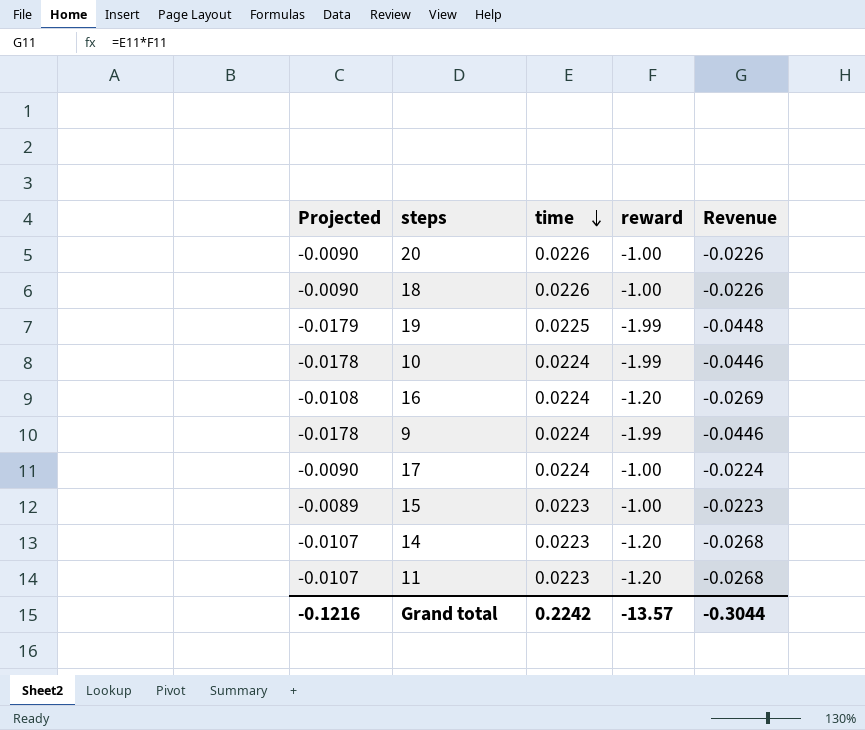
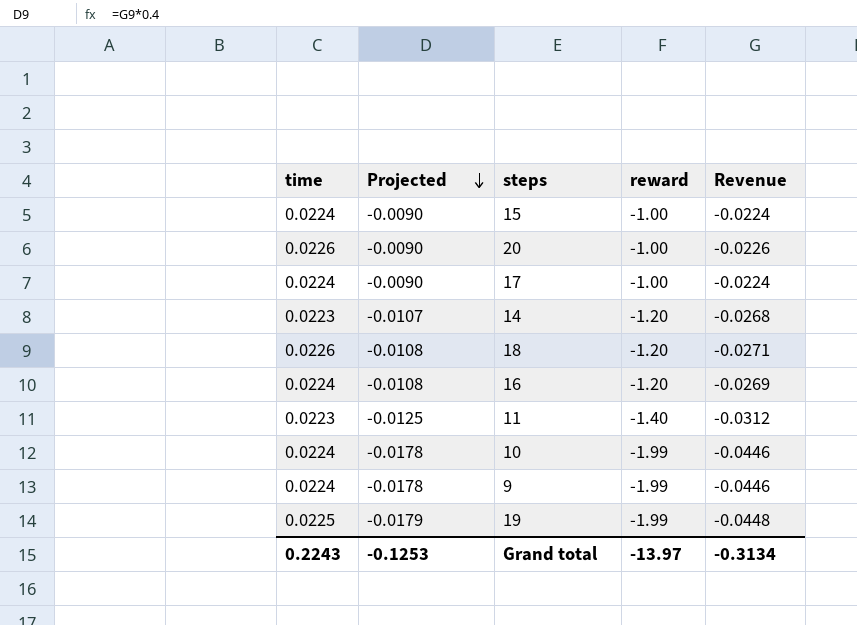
row order: time descending -> Projected descending
column time | position: 3 -> 1
15 | time: 0.0223 -> 0.0224
15 | Projected: -0.0089 -> -0.0090
15 | Revenue: -0.0223 -> -0.0224
18 | Projected: -0.0090 -> -0.0108
18 | reward: -1.00 -> -1.20
18 | Revenue: -0.0226 -> -0.0271
11 | Projected: -0.0107 -> -0.0125
11 | reward: -1.20 -> -1.40
11 | Revenue: -0.0268 -> -0.0312
Grand total | time: 0.2242 -> 0.2243
Grand total | Projected: -0.1216 -> -0.1253
Grand total | reward: -13.57 -> -13.97
Grand total | Revenue: -0.3044 -> -0.3134

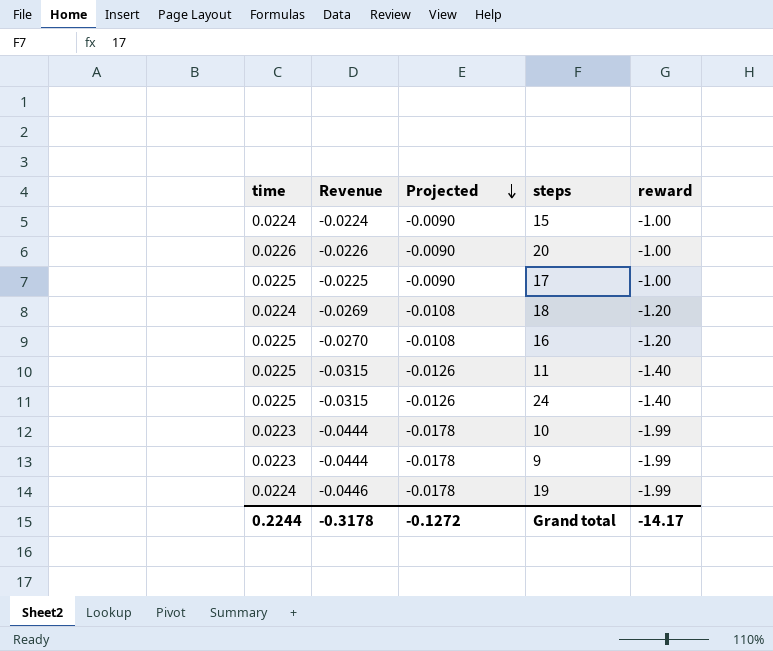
column Revenue | position: 5 -> 2
row 14: 0.0223 | -0.0107 | -1.20 | -0.0268 -> none
17 | time: 0.0224 -> 0.0225
17 | Revenue: -0.0224 -> -0.0225
18 | time: 0.0226 -> 0.0224
18 | Revenue: -0.0271 -> -0.0269
16 | time: 0.0224 -> 0.0225
16 | Revenue: -0.0269 -> -0.0270
11 | time: 0.0223 -> 0.0225
11 | Revenue: -0.0312 -> -0.0315
11 | Projected: -0.0125 -> -0.0126
row 24: none -> 0.0225 | -0.0315 | -0.0126 | -1.40
10 | time: 0.0224 -> 0.0223
10 | Revenue: -0.0446 -> -0.0444
9 | time: 0.0224 -> 0.0223
9 | Revenue: -0.0446 -> -0.0444
19 | time: 0.0225 -> 0.0224
19 | Revenue: -0.0448 -> -0.0446
19 | Projected: -0.0179 -> -0.0178
Grand total | time: 0.2243 -> 0.2244
Grand total | Revenue: -0.3134 -> -0.3178
Grand total | Projected: -0.1253 -> -0.1272
Grand total | reward: -13.97 -> -14.17

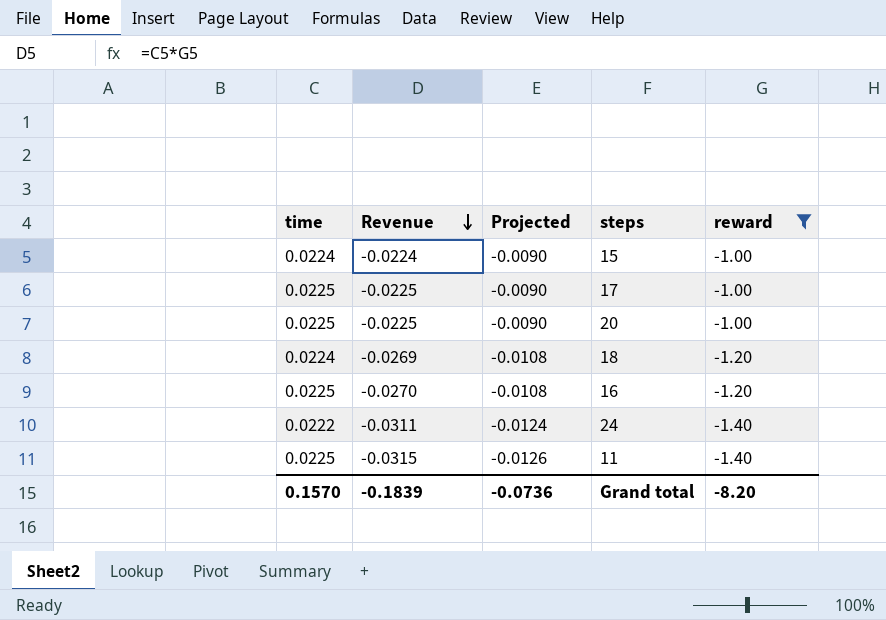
filter: none -> reward != -1.99
row order: Projected descending -> Revenue descending
20 | time: 0.0226 -> 0.0225
20 | Revenue: -0.0226 -> -0.0225
24 | time: 0.0225 -> 0.0222
24 | Revenue: -0.0315 -> -0.0311
24 | Projected: -0.0126 -> -0.0124
Grand total | time: 0.2244 -> 0.1570
Grand total | Revenue: -0.3178 -> -0.1839
Grand total | Projected: -0.1272 -> -0.0736
Grand total | reward: -14.17 -> -8.20

